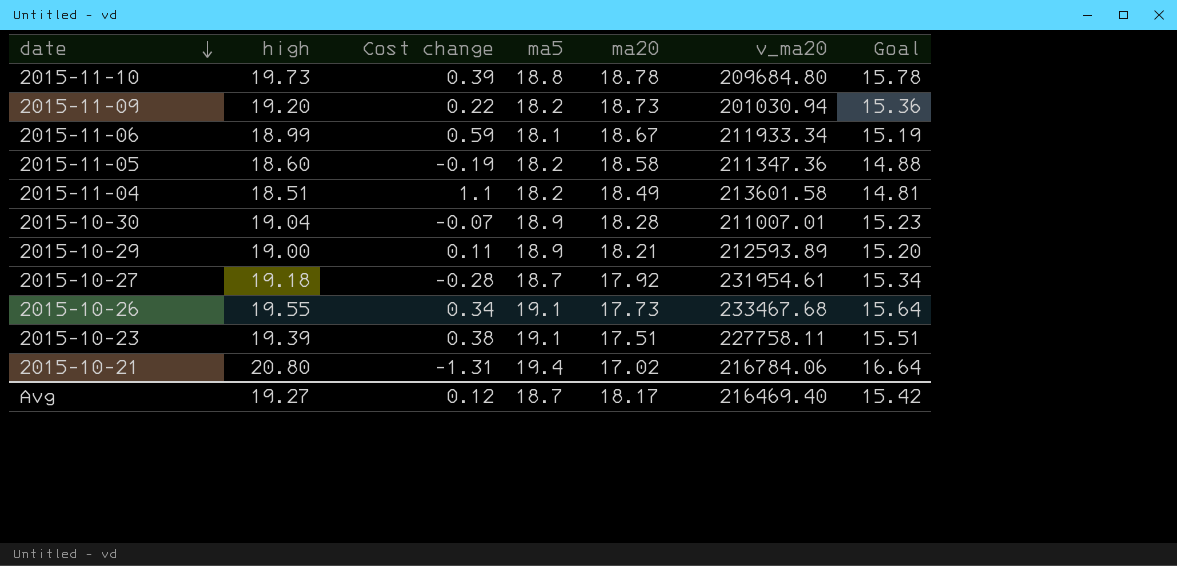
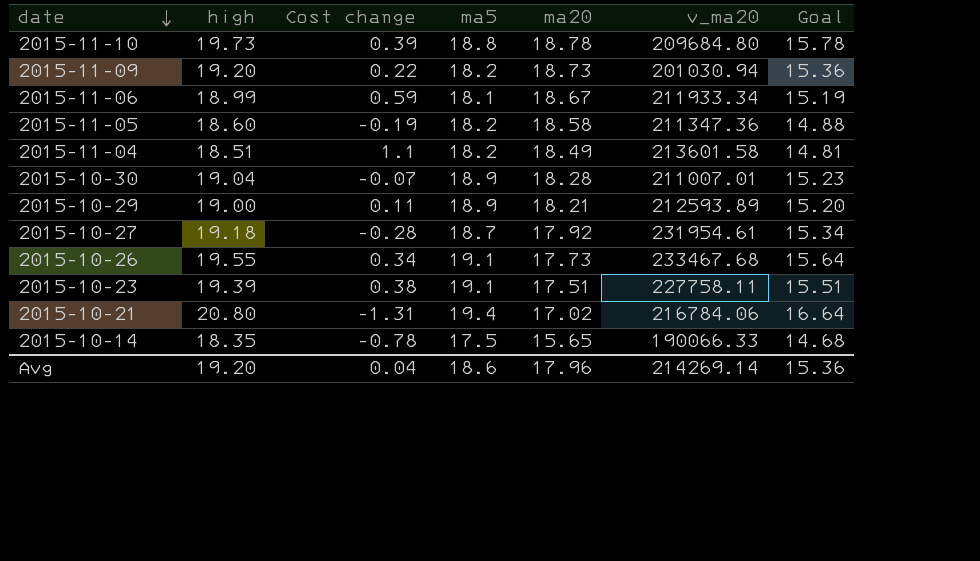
row 2015-10-14: none -> 18.35 | -0.78 | 17.5 | 15.65 | 190066.33 | 14.68
Avg | high: 19.27 -> 19.20
Avg | Cost change: 0.12 -> 0.04
Avg | ma5: 18.7 -> 18.6
Avg | ma20: 18.17 -> 17.96
Avg | v_ma20: 216469.40 -> 214269.14
Avg | Goal: 15.42 -> 15.36

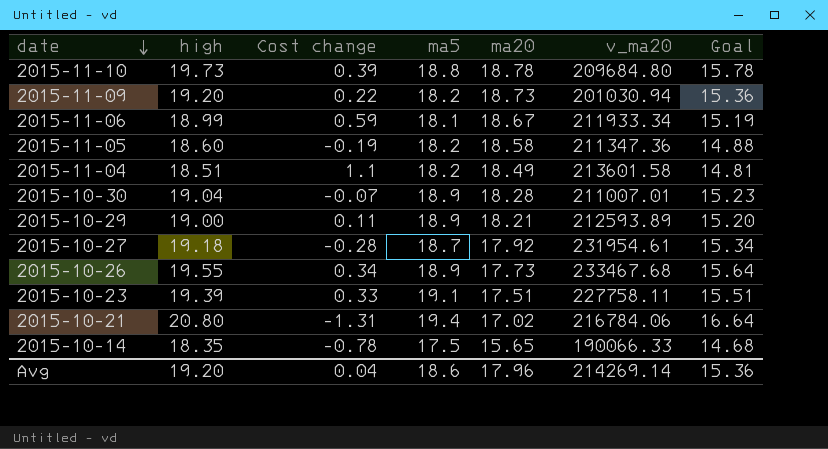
2015-10-26 | ma5: 19.1 -> 18.9
2015-10-23 | Cost change: 0.38 -> 0.33

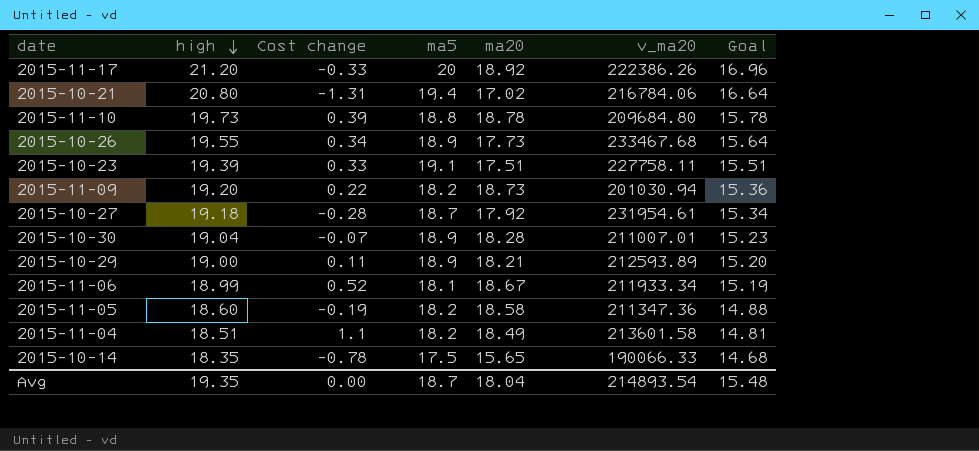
row order: date descending -> high descending
row 2015-11-17: none -> 21.20 | -0.33 | 20 | 18.92 | 222386.26 | 16.96
2015-11-06 | Cost change: 0.59 -> 0.52
Avg | high: 19.20 -> 19.35
Avg | Cost change: 0.04 -> 0.00
Avg | ma5: 18.6 -> 18.7
Avg | ma20: 17.96 -> 18.04
Avg | v_ma20: 214269.14 -> 214893.54
Avg | Goal: 15.36 -> 15.48

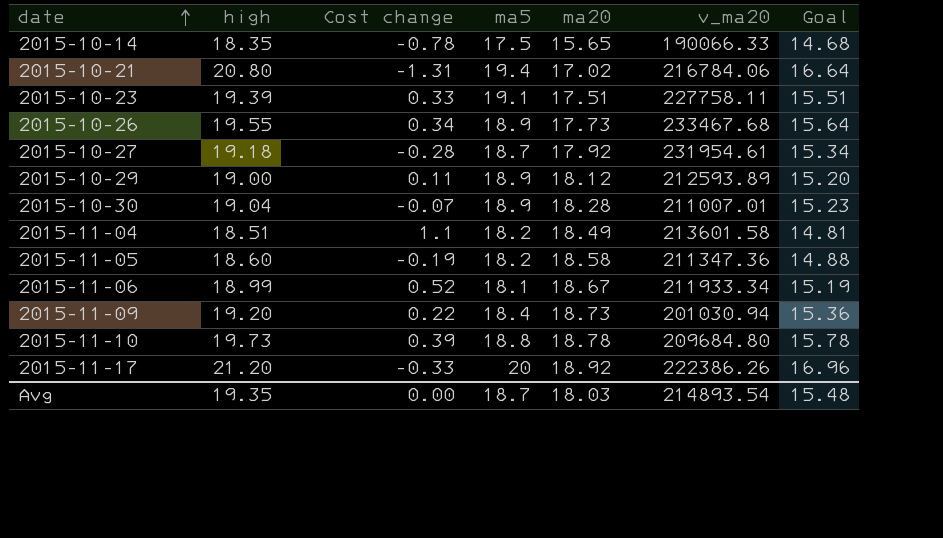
row order: high descending -> date ascending
2015-10-29 | ma20: 18.21 -> 18.12
2015-11-09 | ma5: 18.2 -> 18.4
Avg | ma20: 18.04 -> 18.03

